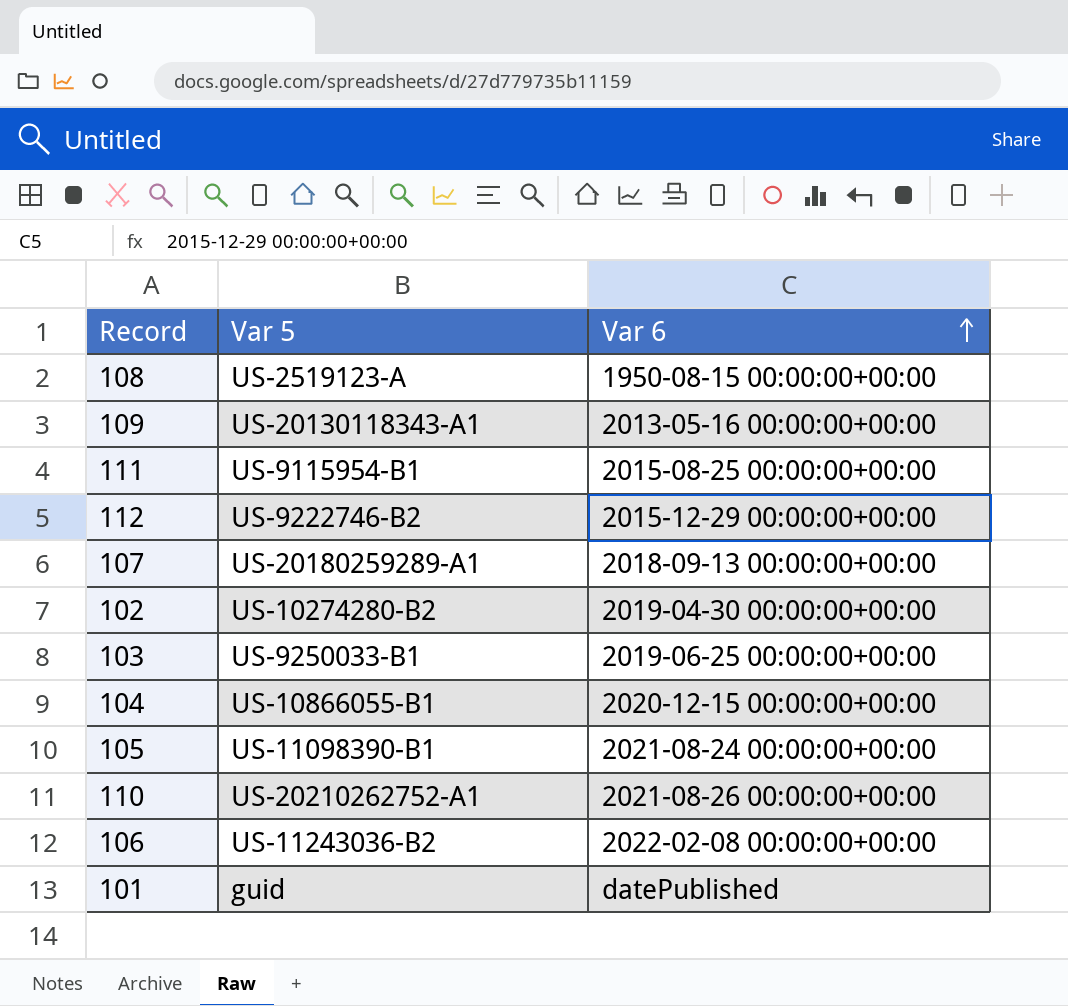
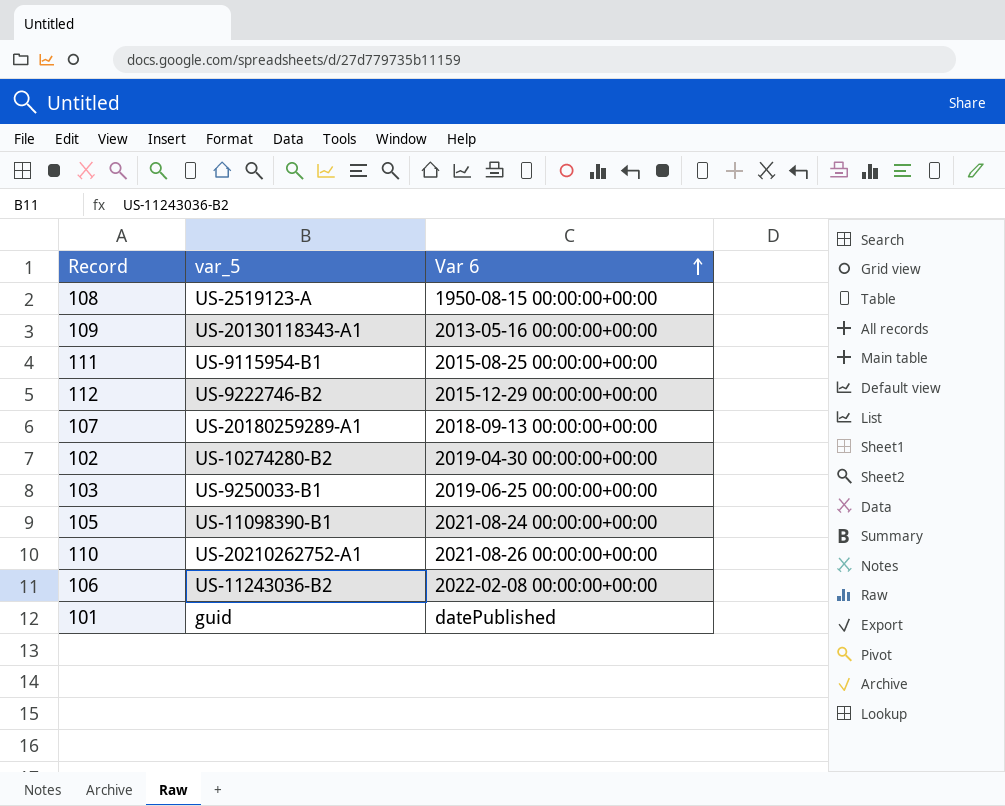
column name: Var 5 -> var_5
row 104: US-10866055-B1 | 2020-12-15 00:00:00+00:00 -> none

